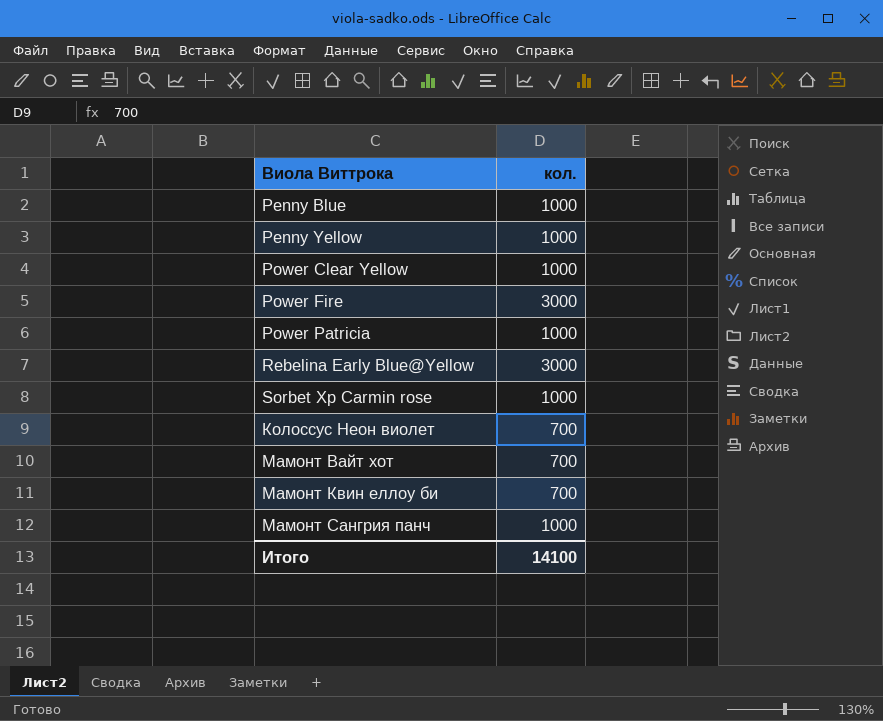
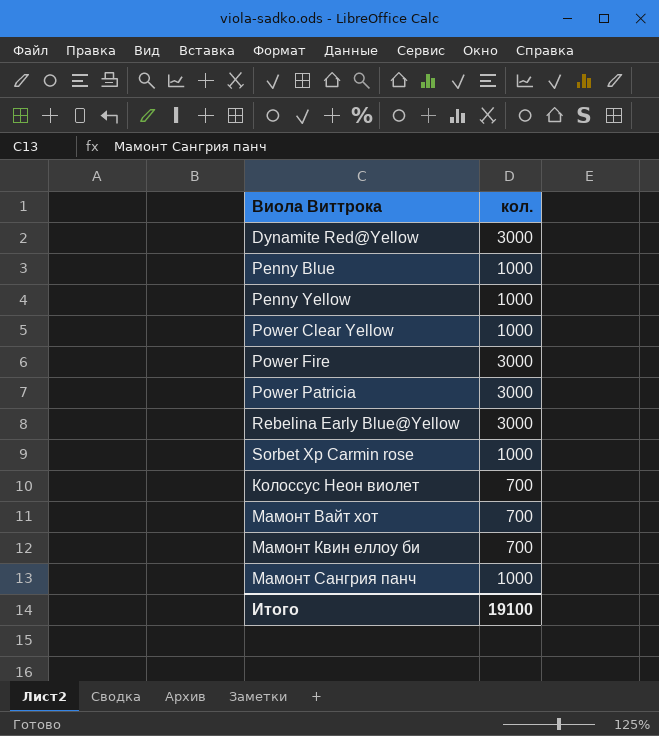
row Dynamite Red@Yellow: none -> 3000
Power Patricia | кол.: 1000 -> 3000
Итого | кол.: 14100 -> 19100

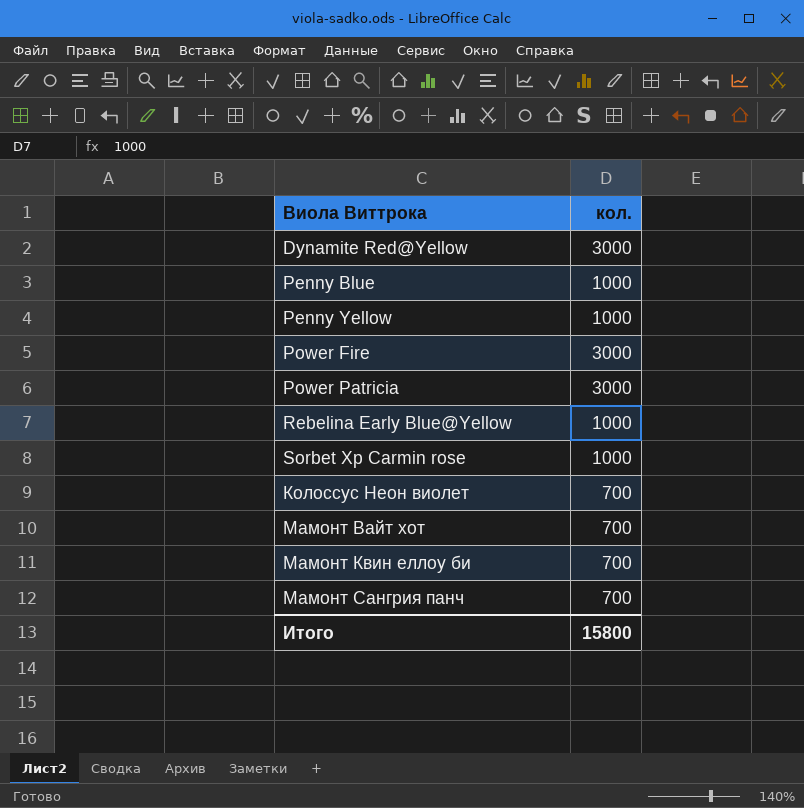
row Power Clear Yellow: 1000 -> none
Rebelina Early Blue@Yellow | кол.: 3000 -> 1000
Мамонт Сангрия панч | кол.: 1000 -> 700
Итого | кол.: 19100 -> 15800

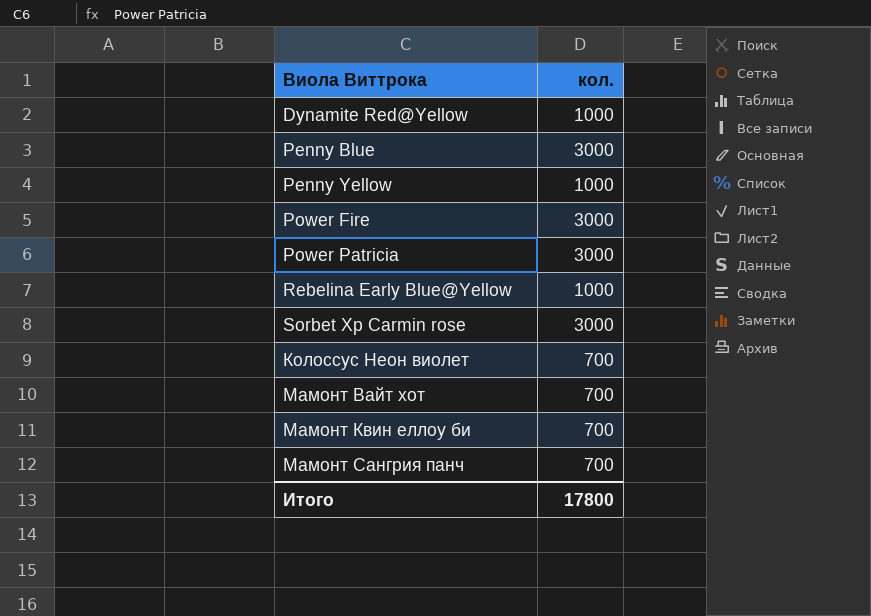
Dynamite Red@Yellow | кол.: 3000 -> 1000
Penny Blue | кол.: 1000 -> 3000
Sorbet Xp Carmin rose | кол.: 1000 -> 3000
Итого | кол.: 15800 -> 17800

